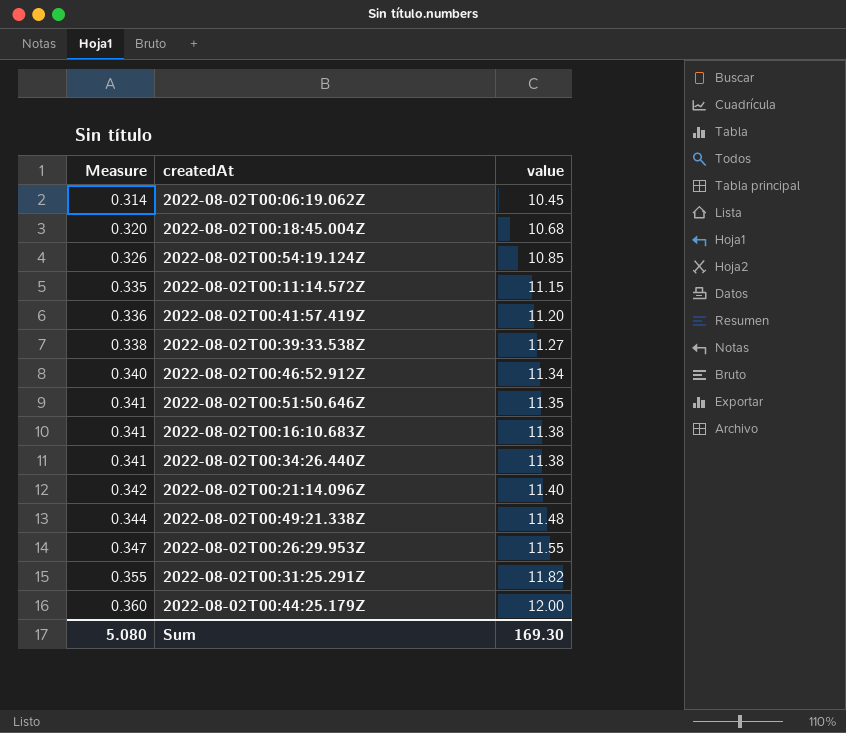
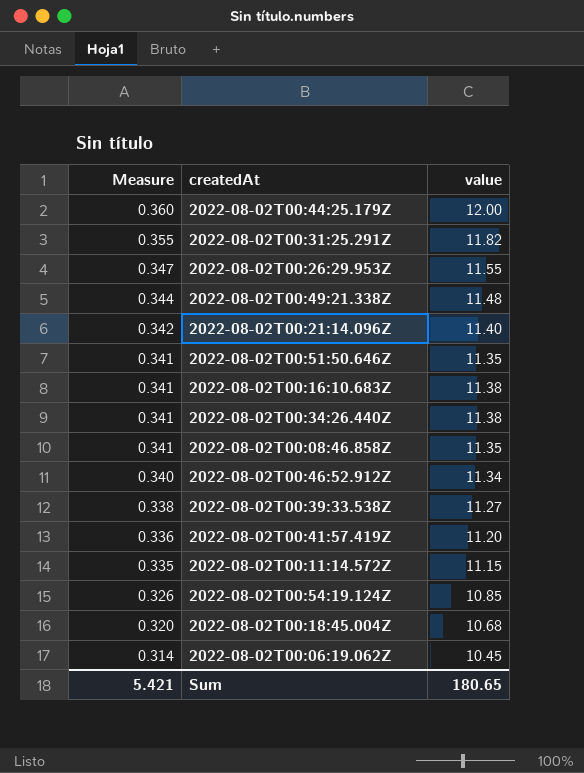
row order: Measure ascending -> Measure descending
row 2022-08-02T00:08:46.858Z: none -> 0.341 | 11.35
Sum | Measure: 5.080 -> 5.421
Sum | value: 169.30 -> 180.65

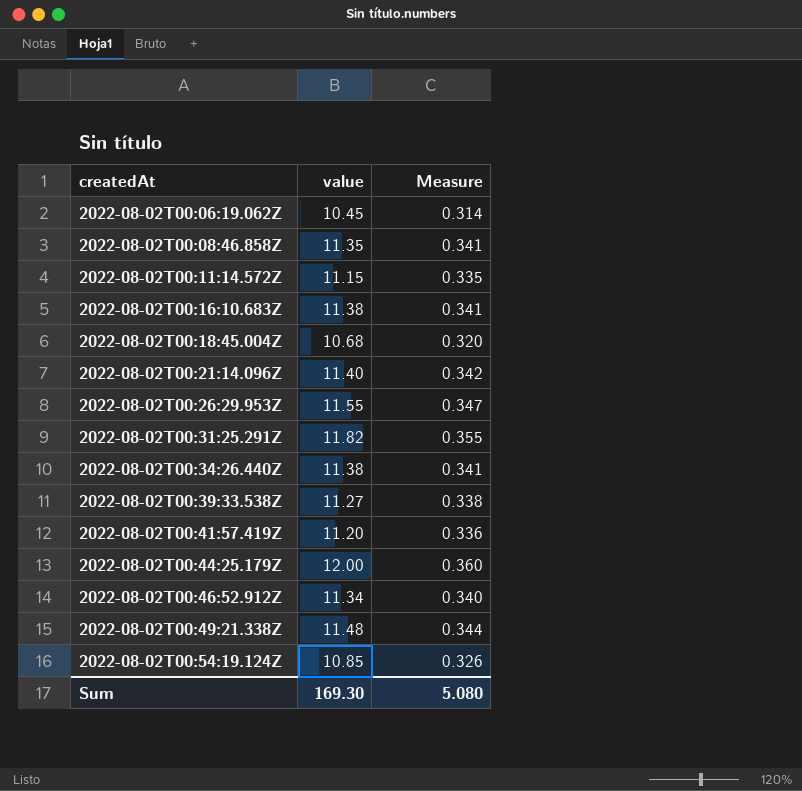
row order: Measure descending -> createdAt ascending
column Measure | position: 1 -> 3
row 2022-08-02T00:51:50.646Z: 0.341 | 11.35 -> none
Sum | value: 180.65 -> 169.30
Sum | Measure: 5.421 -> 5.080

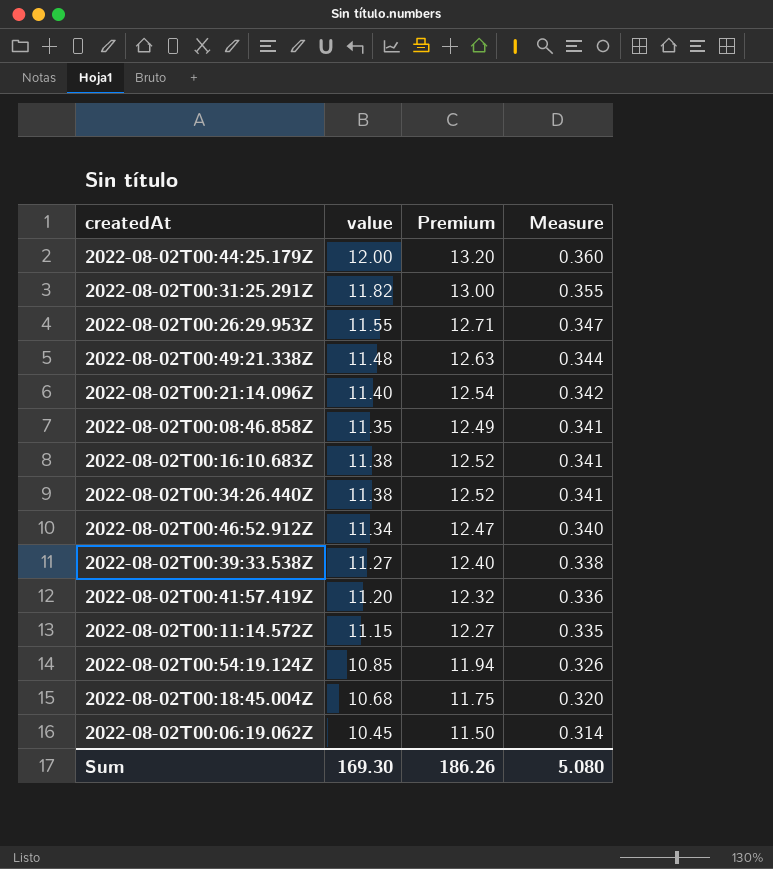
row order: createdAt ascending -> Measure descending
column Premium | formula: none -> [value] * 1.1

